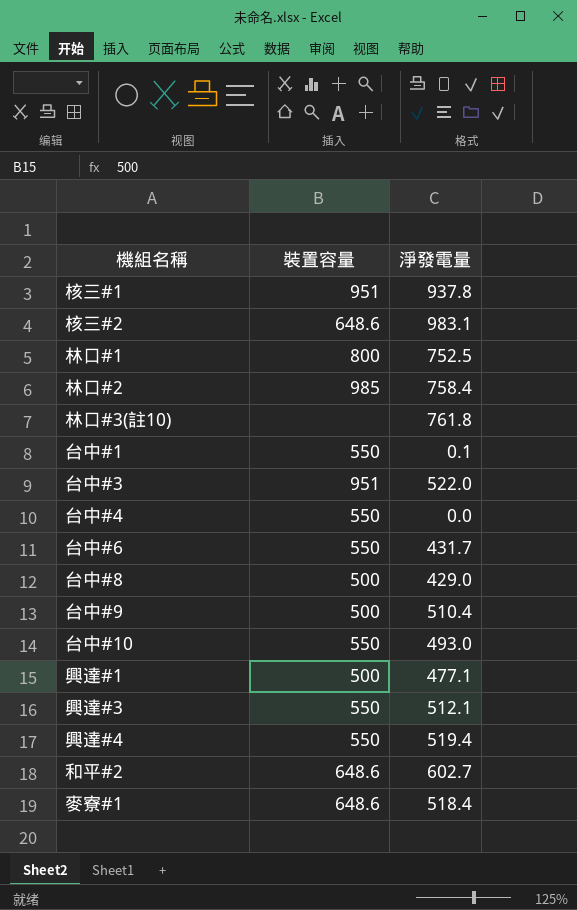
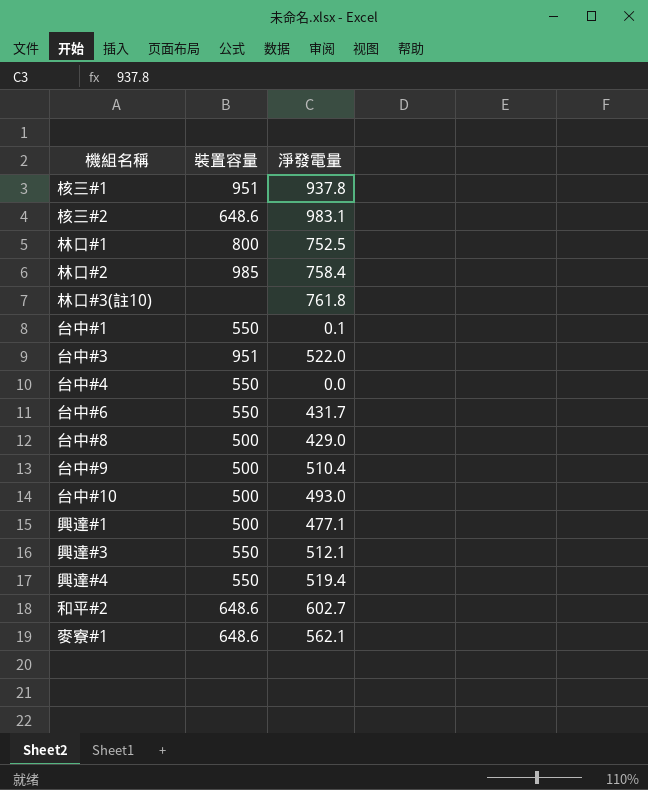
台中#10 | 裝置容量: 550 -> 500
麥寮#1 | 淨發電量: 518.4 -> 562.1

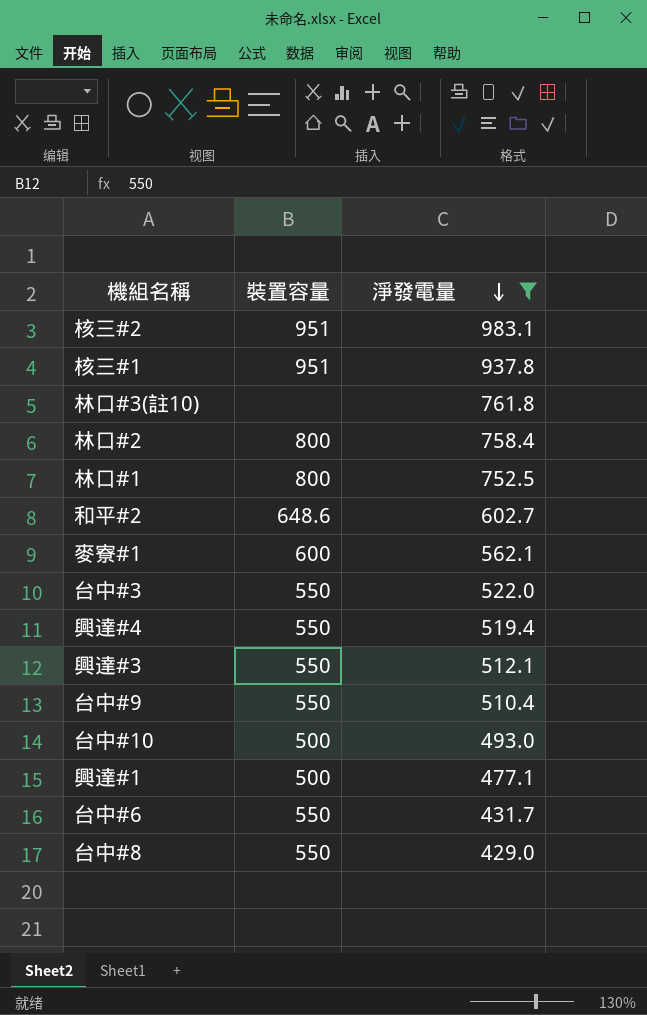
filter: none -> 淨發電量 >= 429.0
row order: none -> 淨發電量 descending
核三#2 | 裝置容量: 648.6 -> 951
林口#2 | 裝置容量: 985 -> 800
麥寮#1 | 裝置容量: 648.6 -> 600
台中#3 | 裝置容量: 951 -> 550
台中#9 | 裝置容量: 500 -> 550
台中#8 | 裝置容量: 500 -> 550

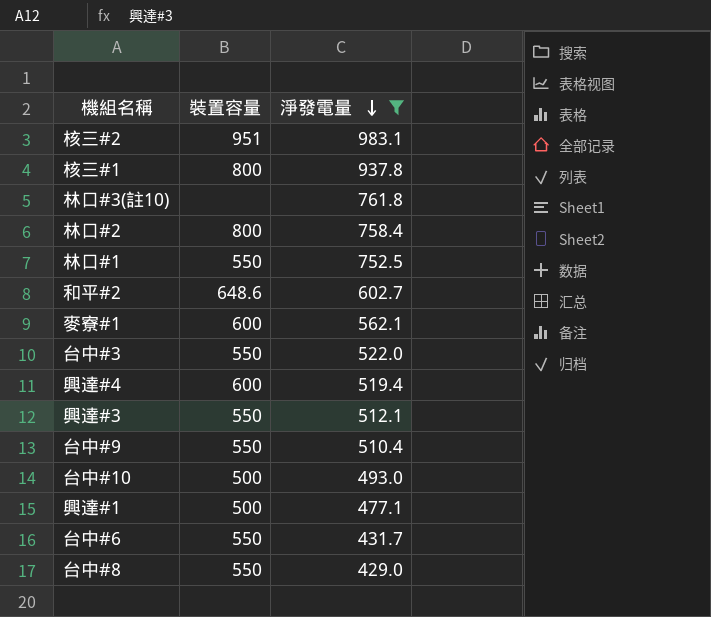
核三#1 | 裝置容量: 951 -> 800
林口#1 | 裝置容量: 800 -> 550
興達#4 | 裝置容量: 550 -> 600

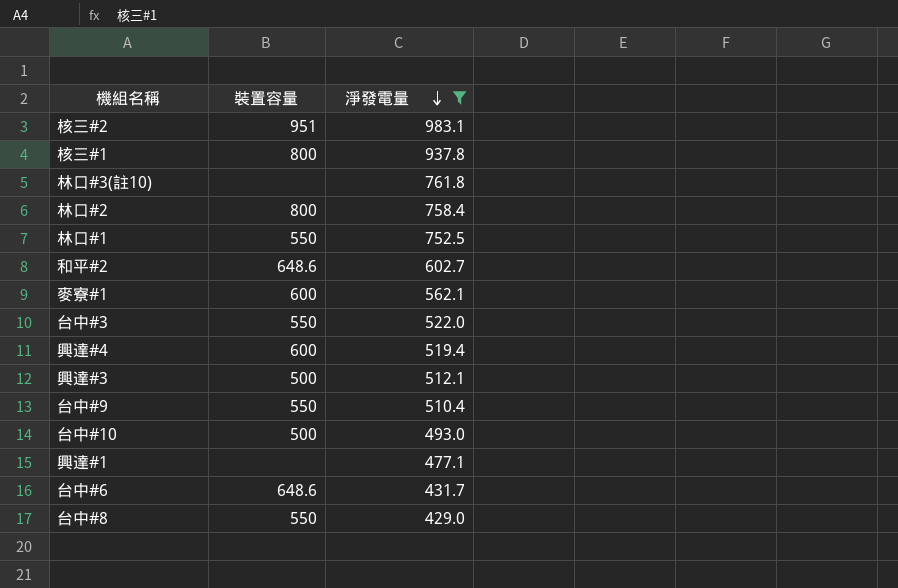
興達#3 | 裝置容量: 550 -> 500
興達#1 | 裝置容量: 500 -> none
台中#6 | 裝置容量: 550 -> 648.6

